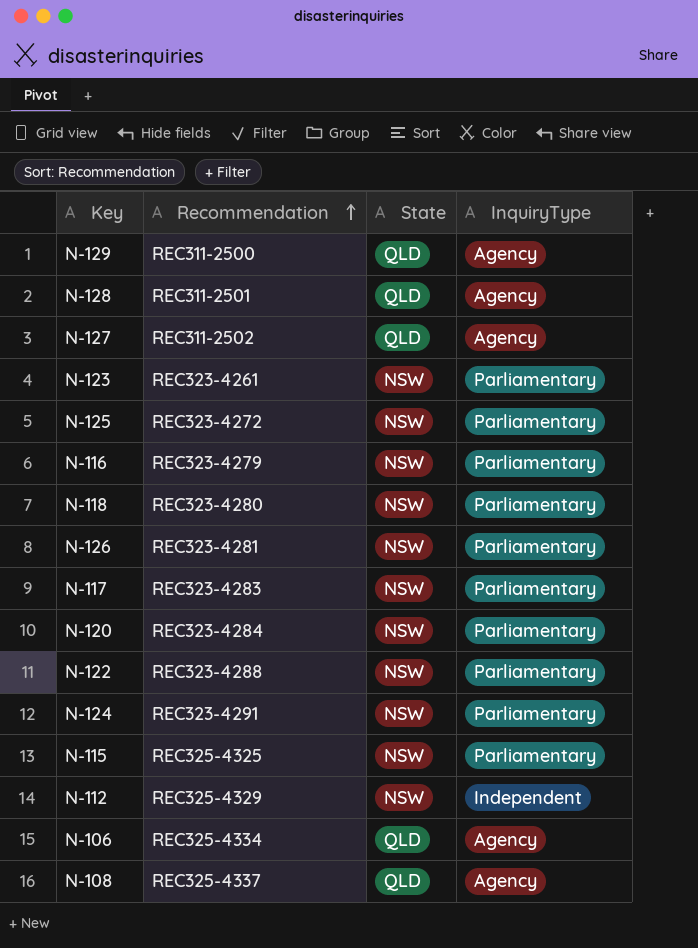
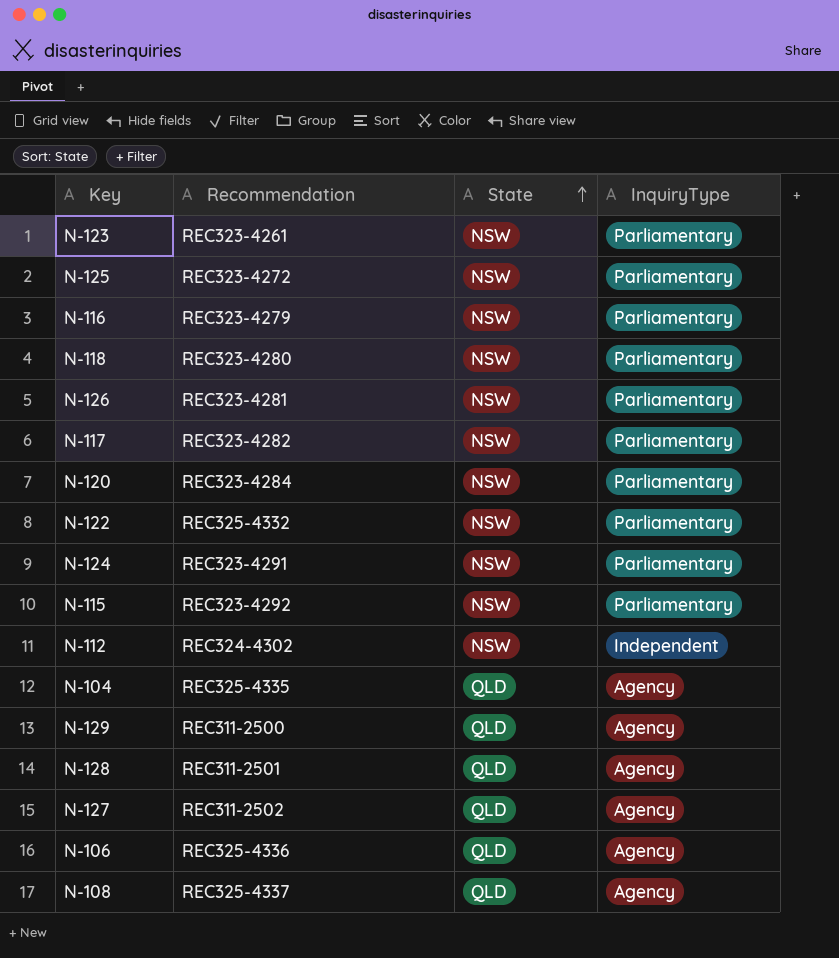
row order: Recommendation ascending -> State ascending
N-117 | Recommendation: REC323-4283 -> REC323-4282
N-122 | Recommendation: REC323-4288 -> REC325-4332
N-115 | Recommendation: REC325-4325 -> REC323-4292
N-112 | Recommendation: REC325-4329 -> REC324-4302
row N-104: none -> REC325-4335 | QLD | Agency
N-106 | Recommendation: REC325-4334 -> REC325-4336

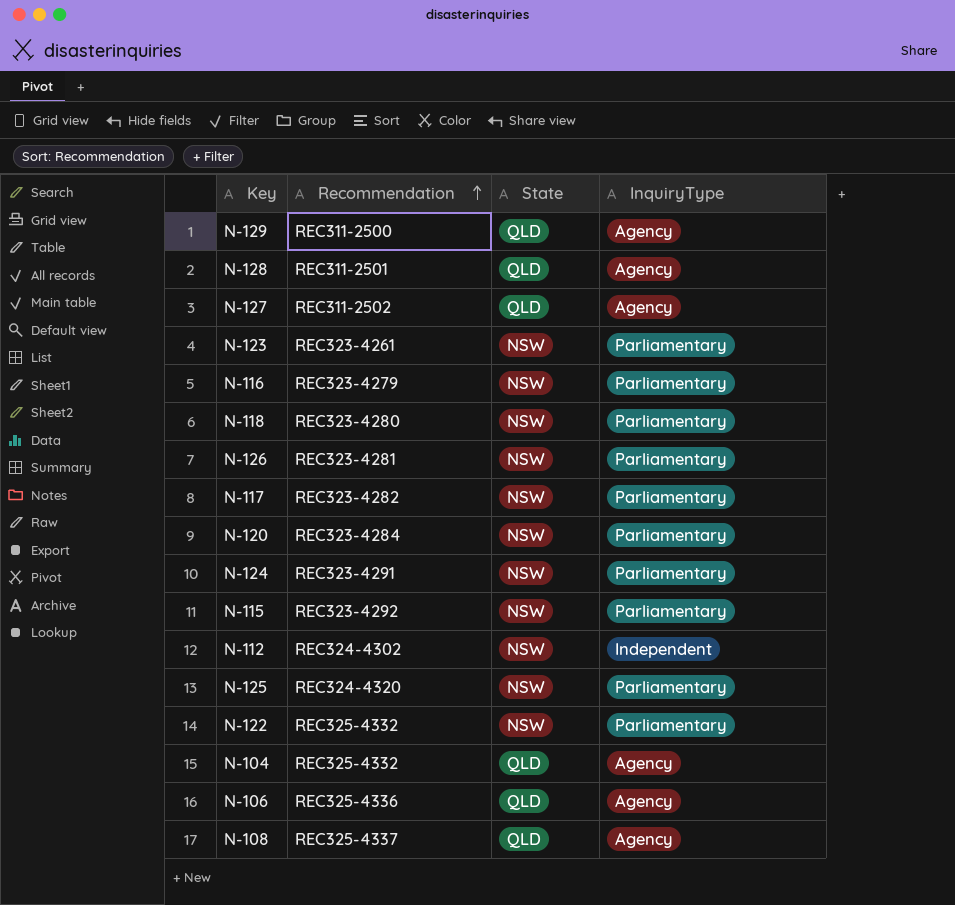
row order: State ascending -> Recommendation ascending
N-125 | Recommendation: REC323-4272 -> REC324-4320
N-104 | Recommendation: REC325-4335 -> REC325-4332

